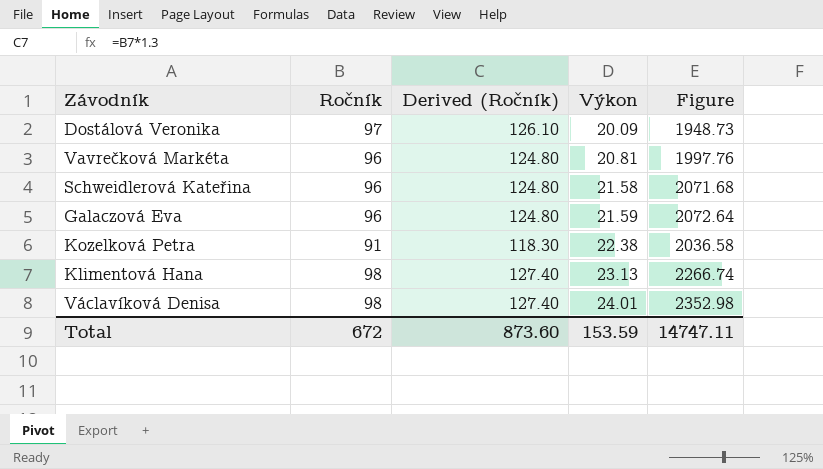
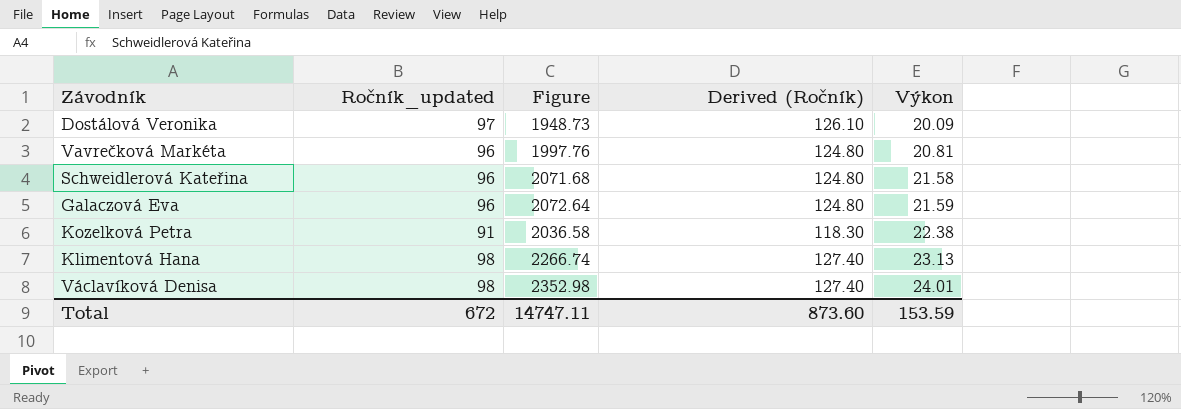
column name: Ročník -> Ročník_updated
column Figure | position: 5 -> 3

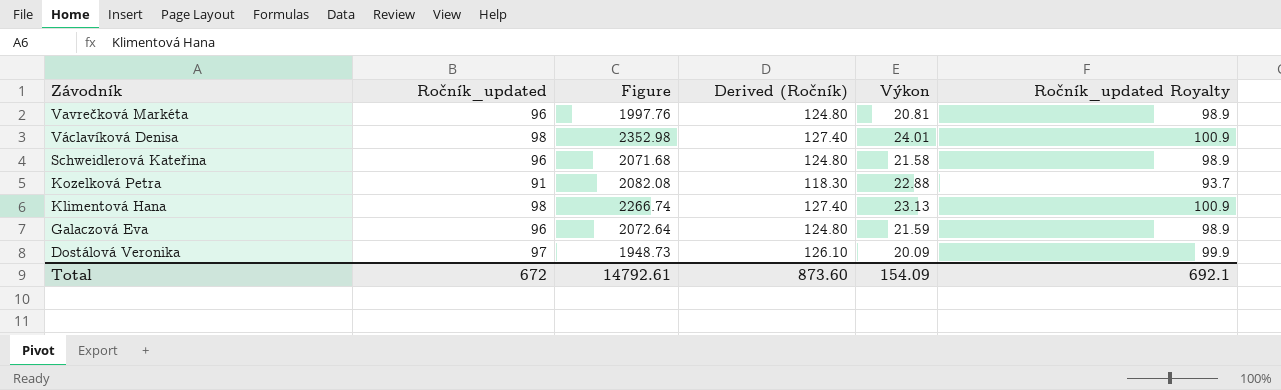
row order: Výkon ascending -> Závodník descending
column Ročník_updated Royalty | formula: none -> [Ročník_updated] * 1.03
Kozelková Petra | Figure: 2036.58 -> 2082.08
Kozelková Petra | Výkon: 22.38 -> 22.88
Total | Figure: 14747.11 -> 14792.61
Total | Výkon: 153.59 -> 154.09

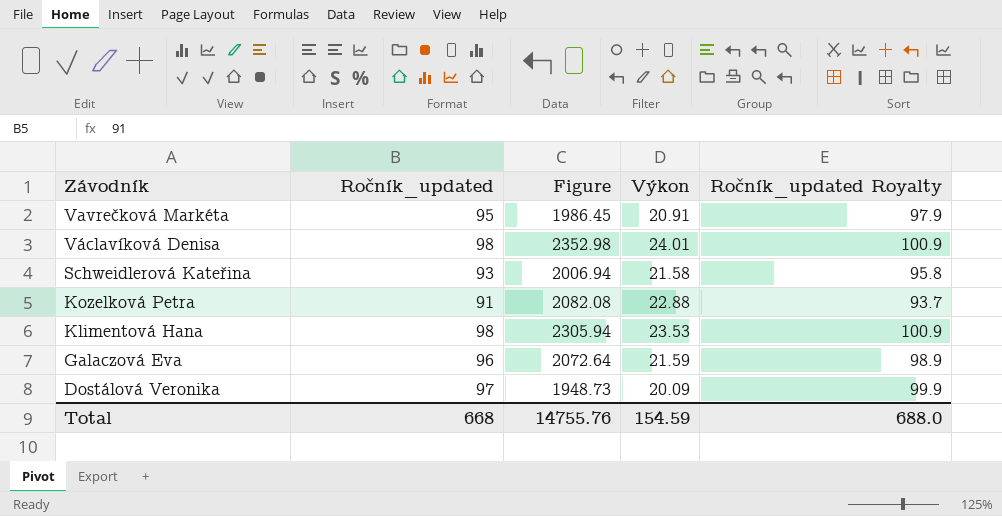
column Derived (Ročník) | formula: [Ročník_updated] * 1.3 -> none
Vavrečková Markéta | Ročník_updated: 96 -> 95
Vavrečková Markéta | Figure: 1997.76 -> 1986.45
Vavrečková Markéta | Výkon: 20.81 -> 20.91
Vavrečková Markéta | Ročník_updated Royalty: 98.9 -> 97.9
Schweidlerová Kateřina | Ročník_updated: 96 -> 93
Schweidlerová Kateřina | Figure: 2071.68 -> 2006.94
Schweidlerová Kateřina | Ročník_updated Royalty: 98.9 -> 95.8
Klimentová Hana | Figure: 2266.74 -> 2305.94
Klimentová Hana | Výkon: 23.13 -> 23.53
Total | Ročník_updated: 672 -> 668
Total | Figure: 14792.61 -> 14755.76
Total | Výkon: 154.09 -> 154.59
Total | Ročník_updated Royalty: 692.1 -> 688.0

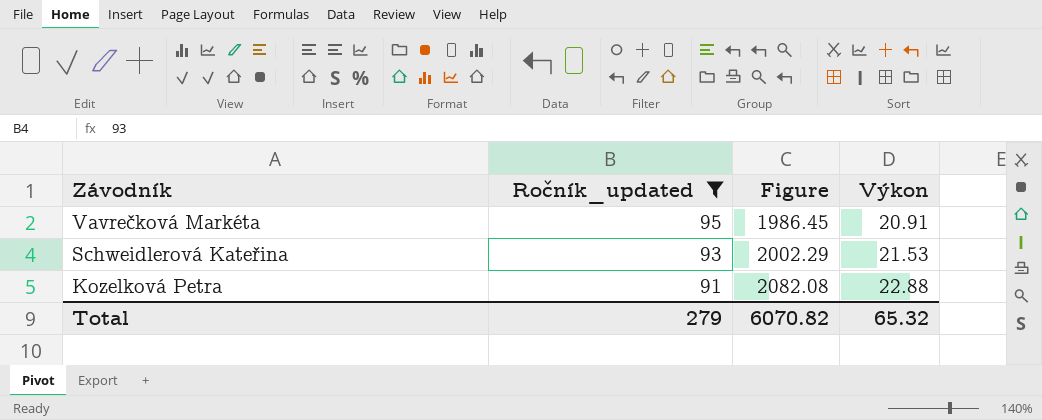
filter: none -> Ročník_updated <= 95
column Ročník_updated Royalty | formula: [Ročník_updated] * 1.03 -> none
Schweidlerová Kateřina | Figure: 2006.94 -> 2002.29
Schweidlerová Kateřina | Výkon: 21.58 -> 21.53
Total | Ročník_updated: 668 -> 279
Total | Figure: 14755.76 -> 6070.82
Total | Výkon: 154.59 -> 65.32

